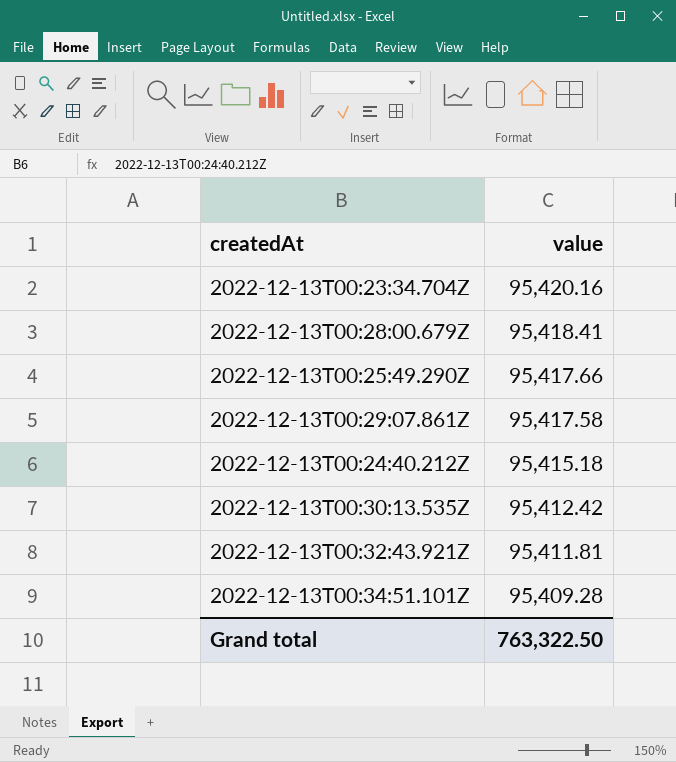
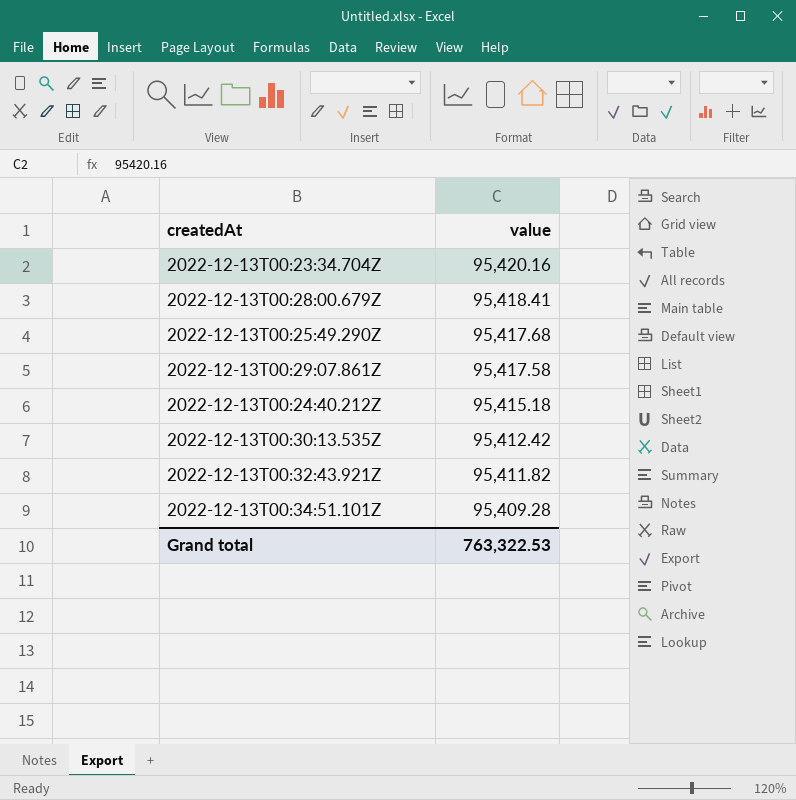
2022-12-13T00:25:49.290Z | value: 95,417.66 -> 95,417.68
2022-12-13T00:32:43.921Z | value: 95,411.81 -> 95,411.82
Grand total | value: 763,322.50 -> 763,322.53

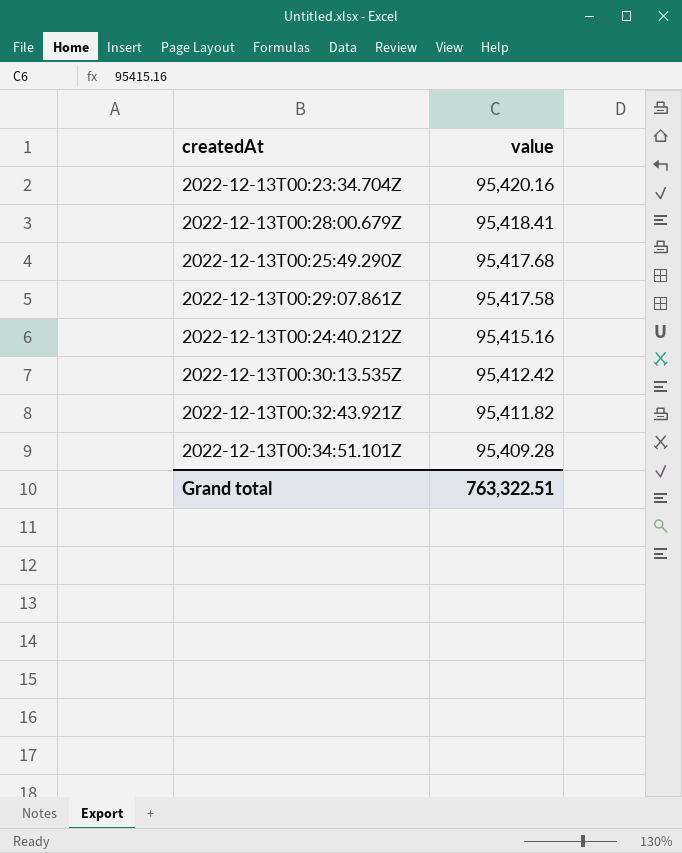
2022-12-13T00:24:40.212Z | value: 95,415.18 -> 95,415.16
Grand total | value: 763,322.53 -> 763,322.51

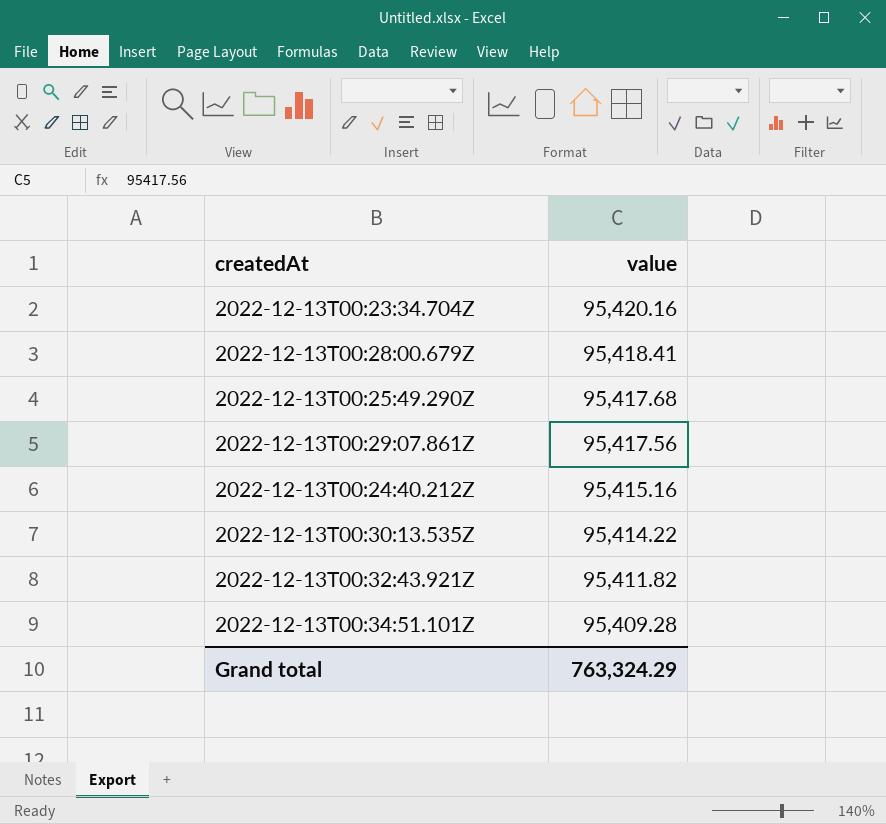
2022-12-13T00:29:07.861Z | value: 95,417.58 -> 95,417.56
2022-12-13T00:30:13.535Z | value: 95,412.42 -> 95,414.22
Grand total | value: 763,322.51 -> 763,324.29

